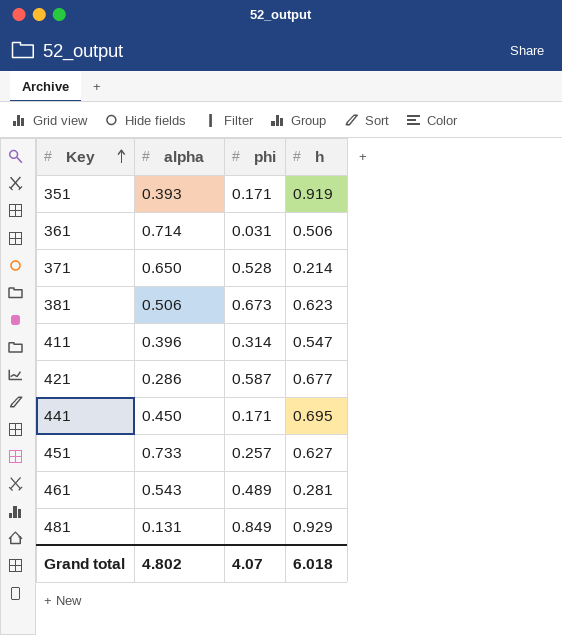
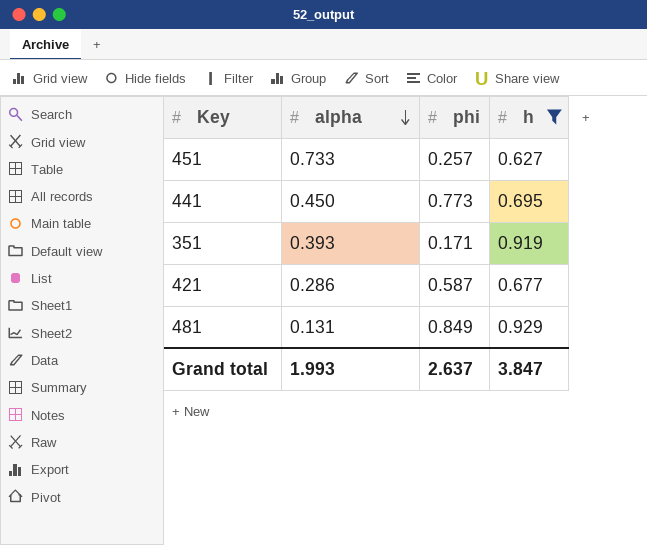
filter: none -> h >= 0.627
row order: Key ascending -> alpha descending
441 | phi: 0.171 -> 0.773
Grand total | alpha: 4.802 -> 1.993
Grand total | phi: 4.07 -> 2.637
Grand total | h: 6.018 -> 3.847

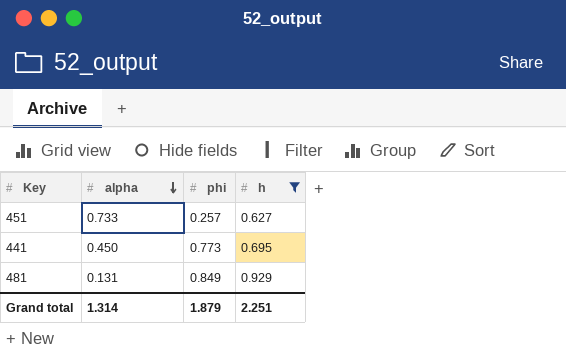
row 351: 0.393 | 0.171 | 0.919 -> none
row 421: 0.286 | 0.587 | 0.677 -> none
Grand total | alpha: 1.993 -> 1.314
Grand total | phi: 2.637 -> 1.879
Grand total | h: 3.847 -> 2.251

